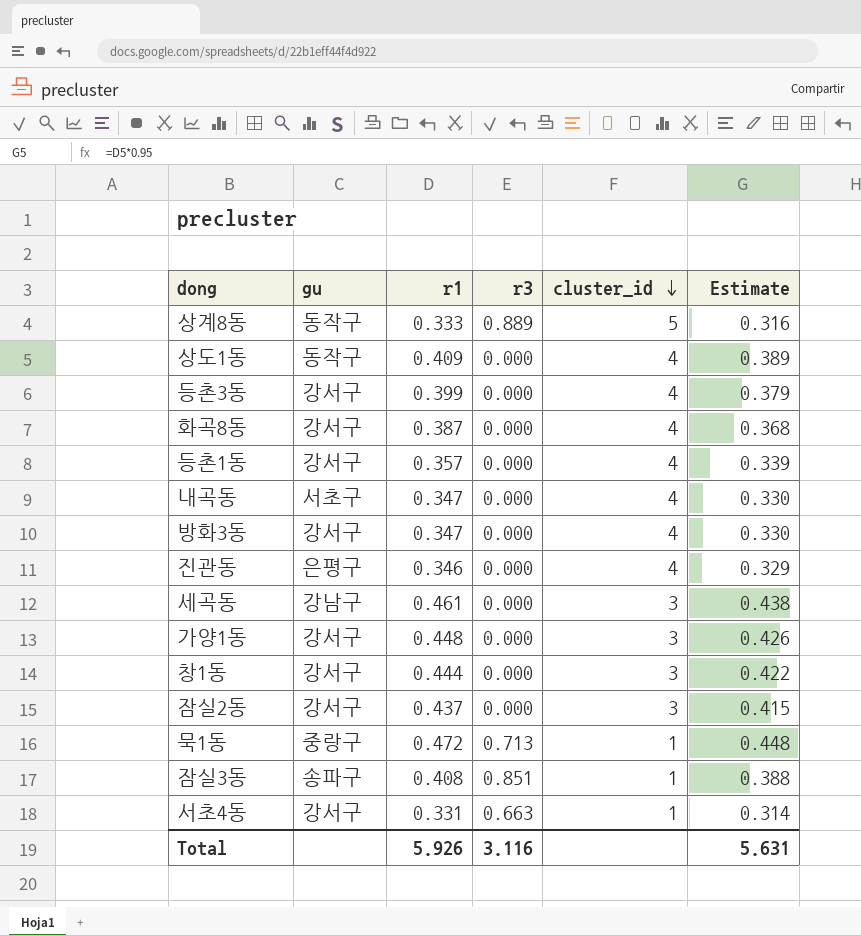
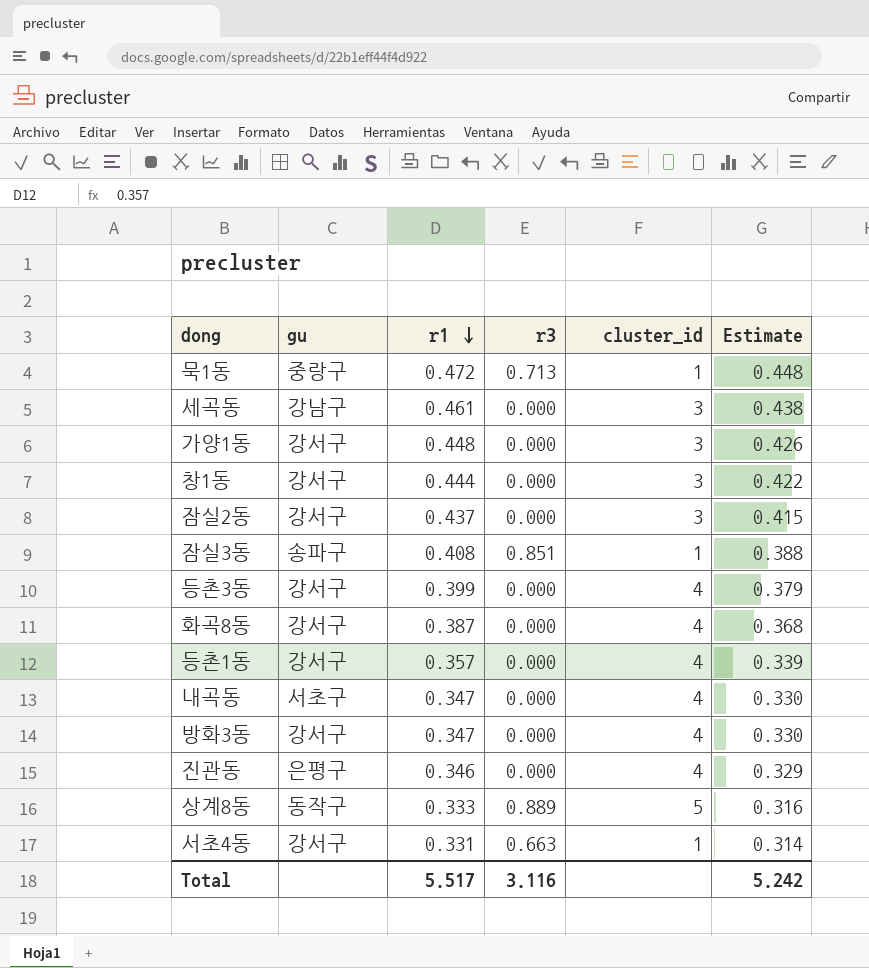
row order: cluster_id descending -> r1 descending
row 상도1동: 동작구 | 0.409 | 0.000 | 4 | 0.389 -> none
Total | r1: 5.926 -> 5.517
Total | Estimate: 5.631 -> 5.242

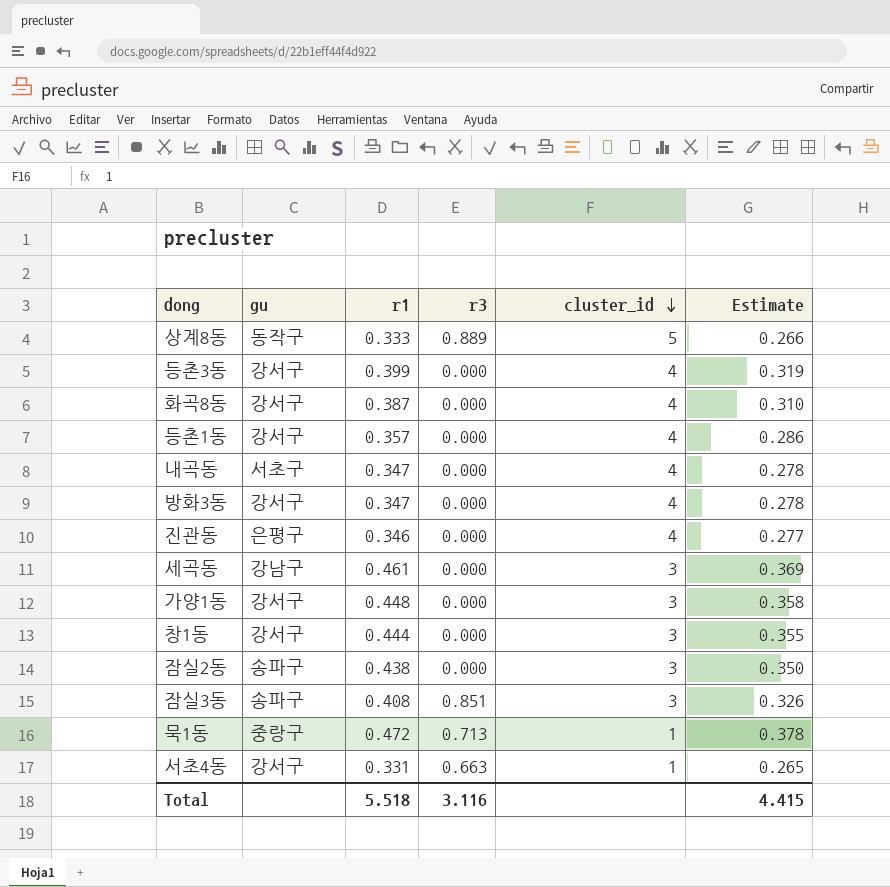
row order: r1 descending -> cluster_id descending
column Estimate | formula: [r1] * 0.95 -> [r1] * 0.8
잠실2동 | gu: 강서구 -> 송파구
잠실2동 | r1: 0.437 -> 0.438
잠실3동 | cluster_id: 1 -> 3
Total | r1: 5.517 -> 5.518
Total | Estimate: 5.242 -> 4.415

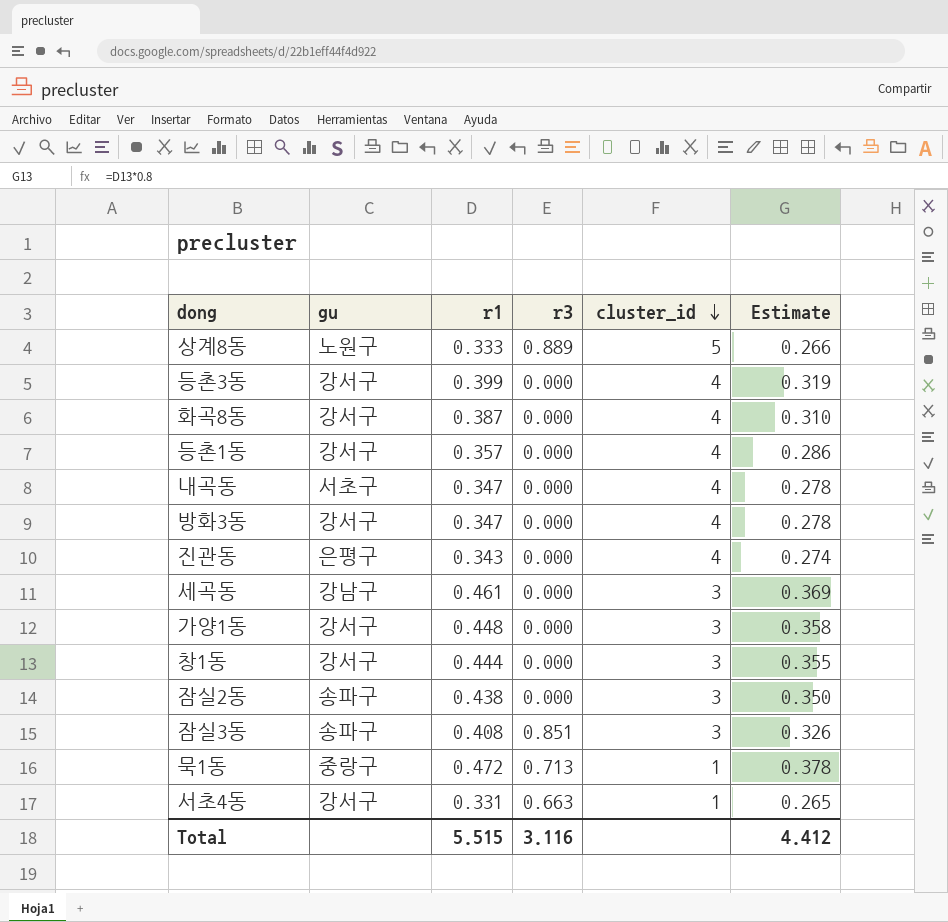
상계8동 | gu: 동작구 -> 노원구
진관동 | r1: 0.346 -> 0.343
진관동 | Estimate: 0.277 -> 0.274
Total | r1: 5.518 -> 5.515
Total | Estimate: 4.415 -> 4.412

